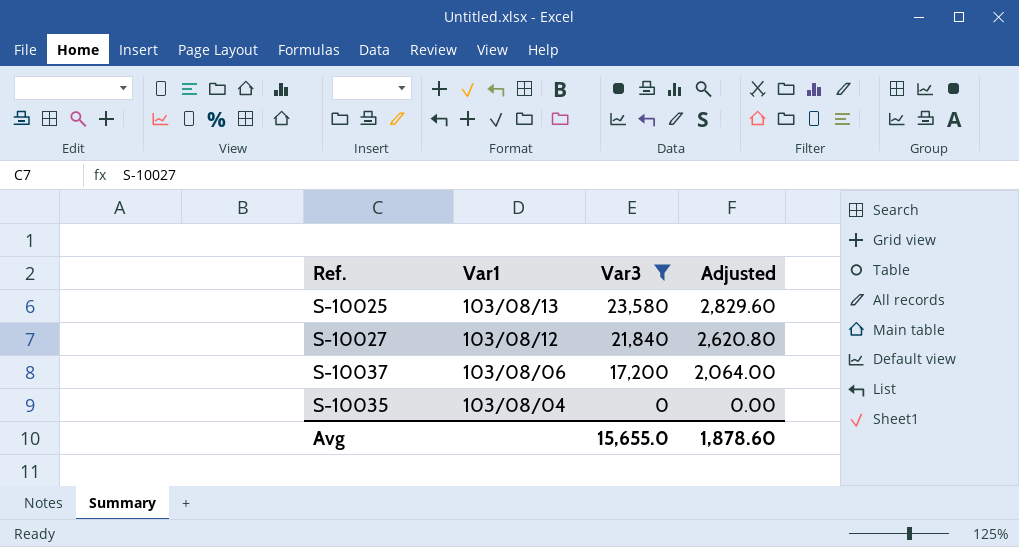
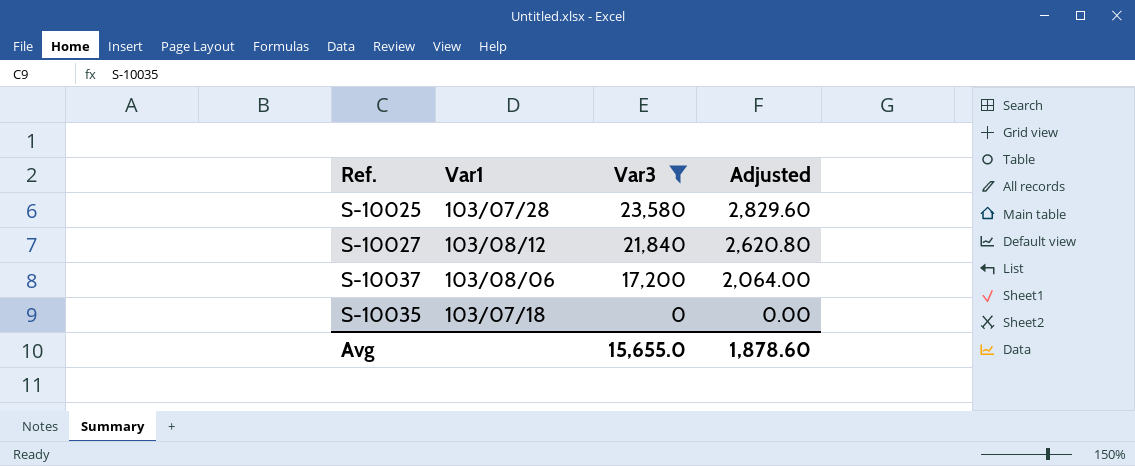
S-10025 | Var1: 103/08/13 -> 103/07/28
S-10035 | Var1: 103/08/04 -> 103/07/18

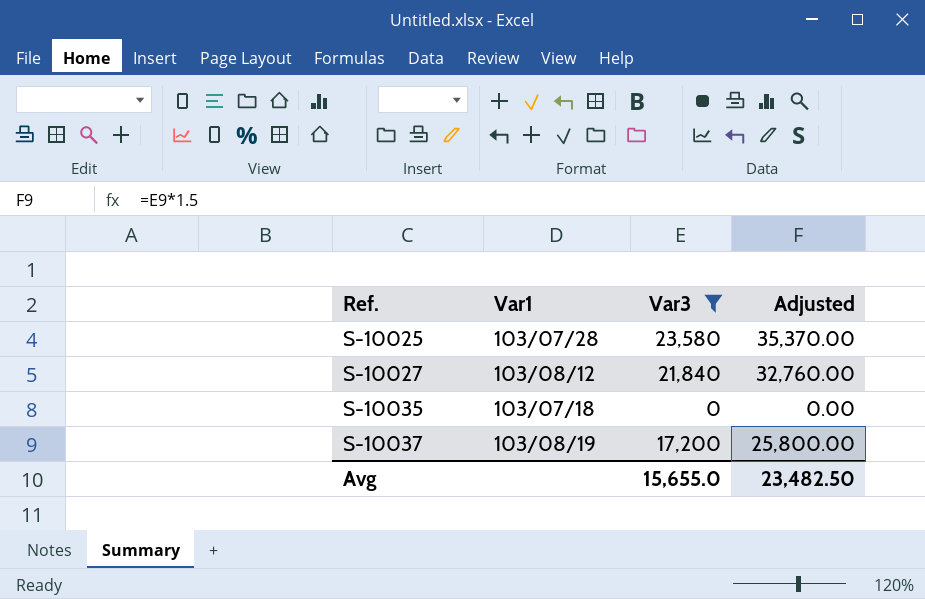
row order: Var3 descending -> Ref. ascending
column Adjusted | formula: [Var3] * 0.12 -> [Var3] * 1.5
S-10037 | Var1: 103/08/06 -> 103/08/19
Avg | Adjusted: 1,878.60 -> 23,482.50

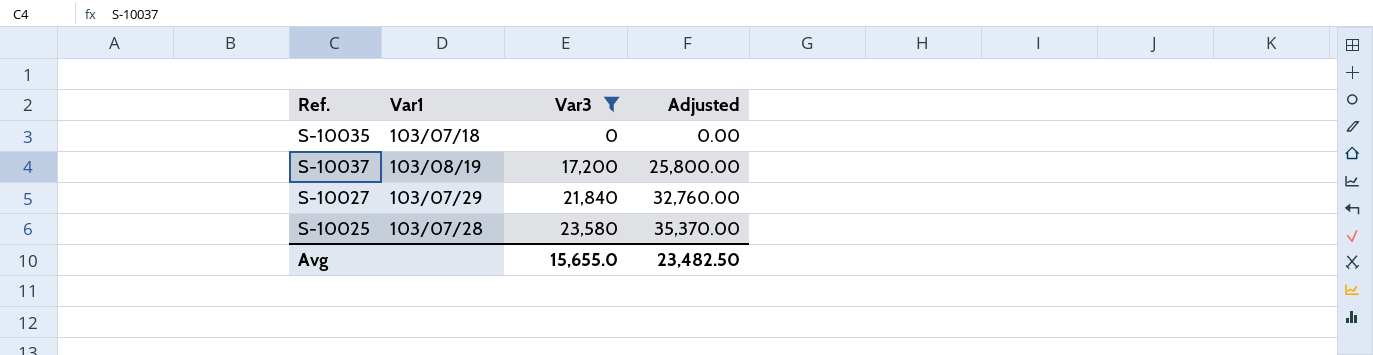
row order: Ref. ascending -> Var3 ascending
S-10027 | Var1: 103/08/12 -> 103/07/29

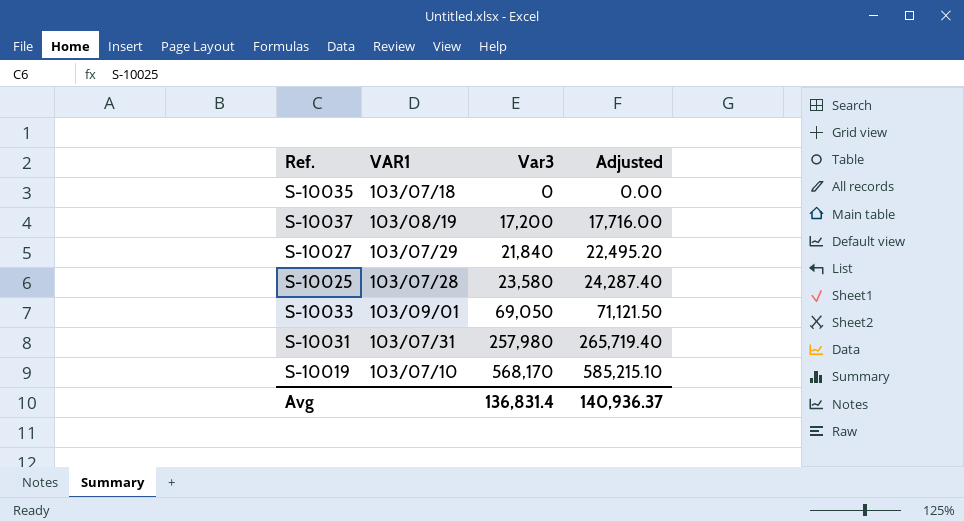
filter: Var3 <= 23,580 -> none
column name: Var1 -> VAR1
column Adjusted | formula: [Var3] * 1.5 -> [Var3] * 1.03
Avg | Var3: 15,655.0 -> 136,831.4
Avg | Adjusted: 23,482.50 -> 140,936.37

